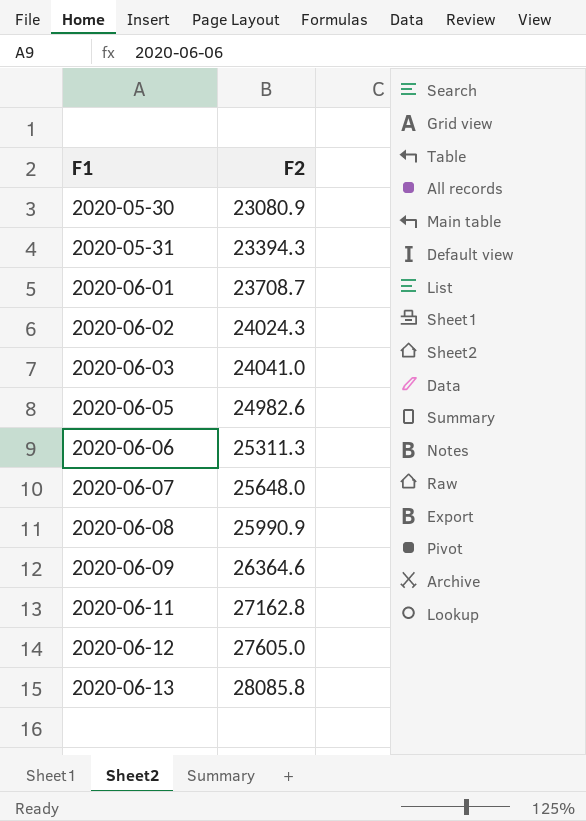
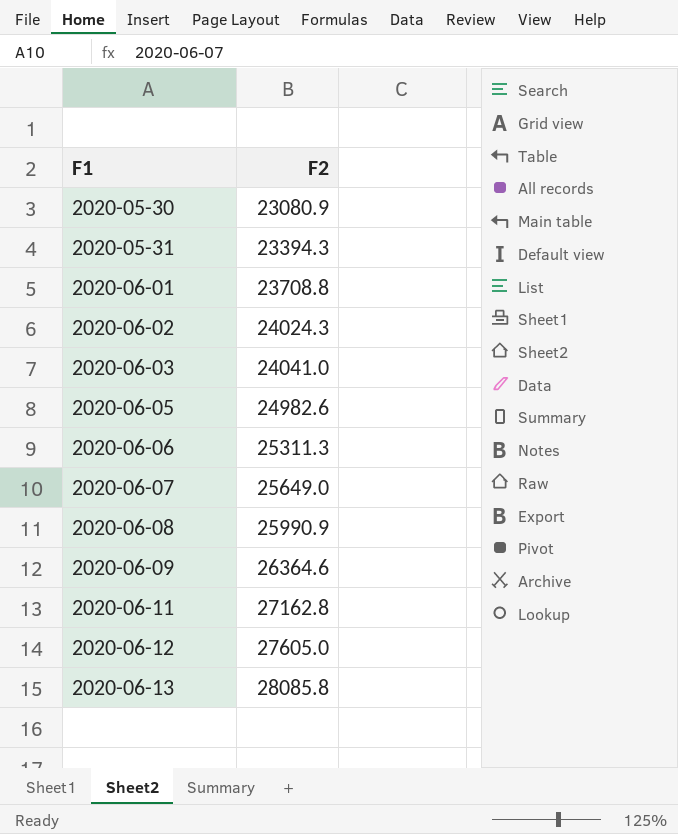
2020-06-01 | F2: 23708.7 -> 23708.8
2020-06-07 | F2: 25648.0 -> 25649.0

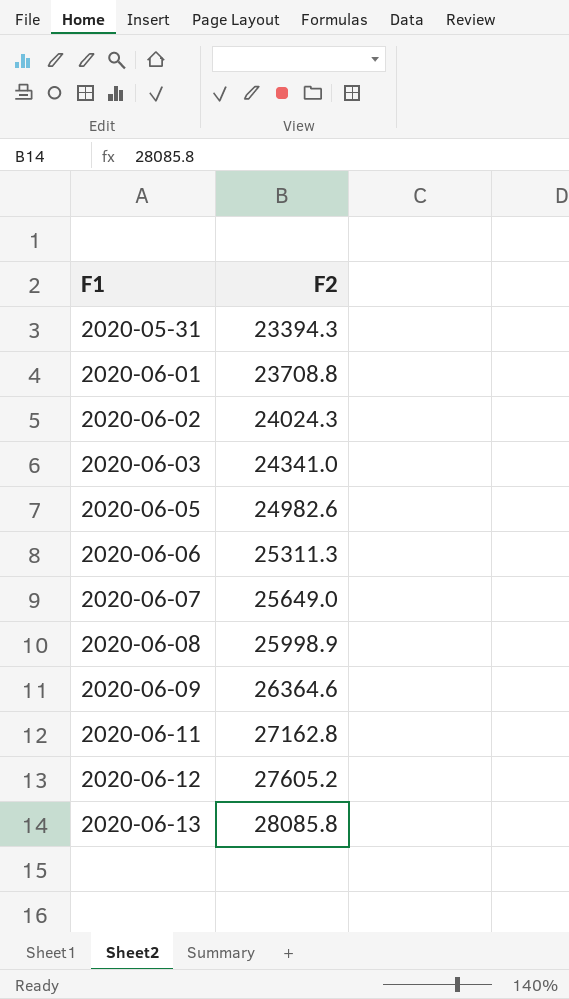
row 2020-05-30: 23080.9 -> none
2020-06-03 | F2: 24041.0 -> 24341.0
2020-06-08 | F2: 25990.9 -> 25998.9
2020-06-12 | F2: 27605.0 -> 27605.2

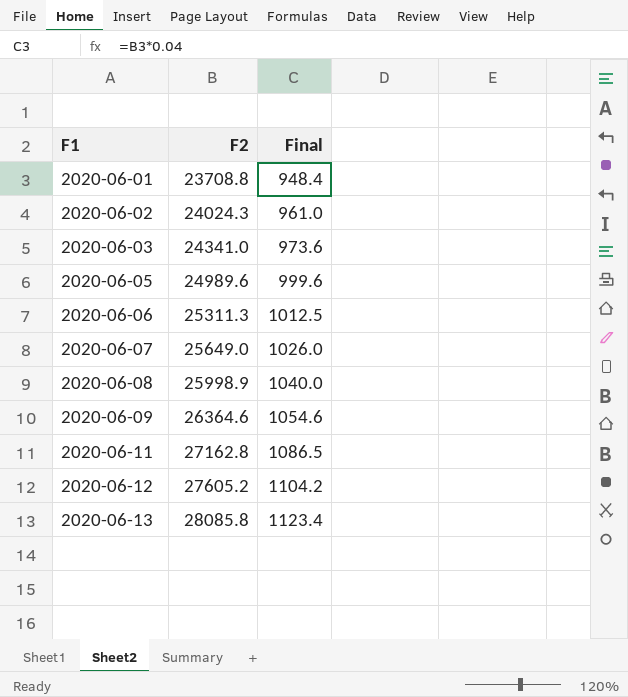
column Final | formula: none -> [F2] * 0.04
row 2020-05-31: 23394.3 -> none
2020-06-05 | F2: 24982.6 -> 24989.6

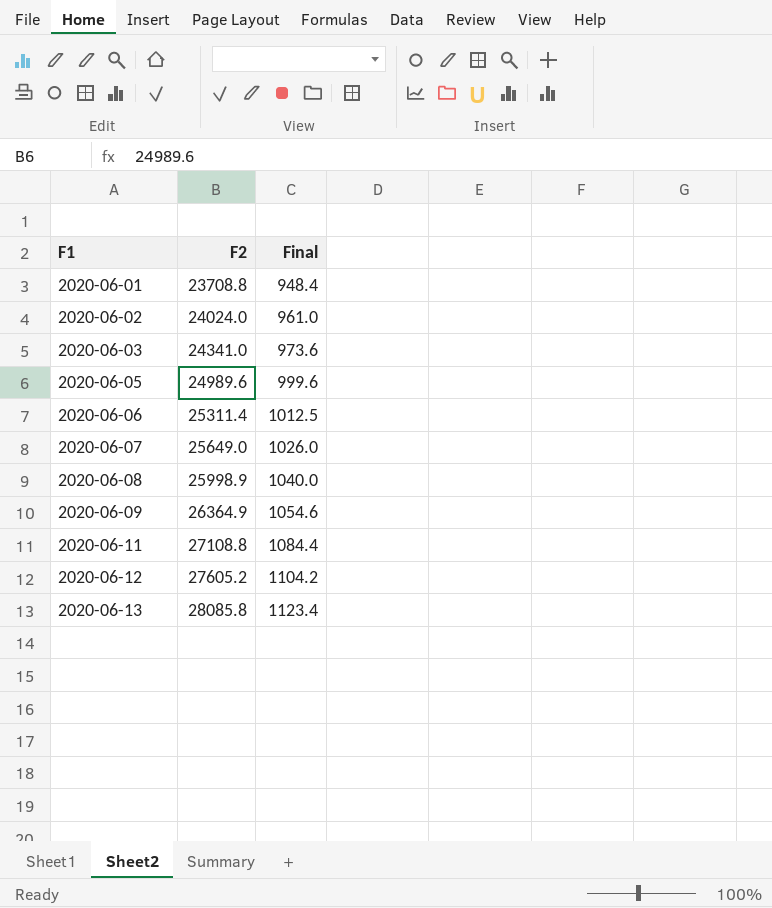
2020-06-02 | F2: 24024.3 -> 24024.0
2020-06-06 | F2: 25311.3 -> 25311.4
2020-06-09 | F2: 26364.6 -> 26364.9
2020-06-11 | F2: 27162.8 -> 27108.8
2020-06-11 | Final: 1086.5 -> 1084.4

